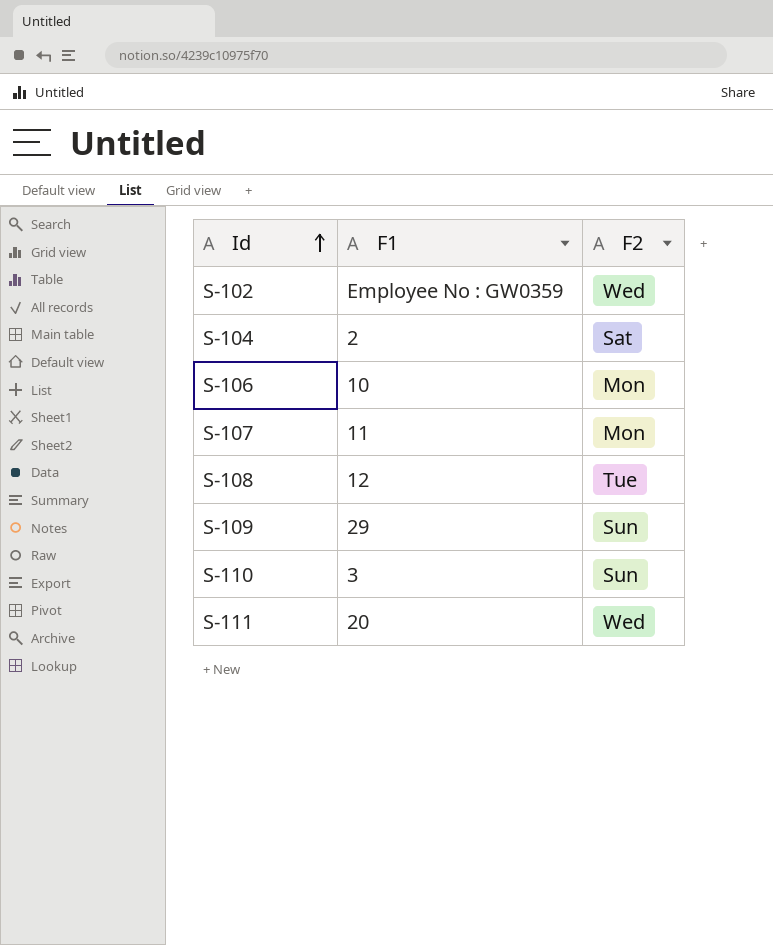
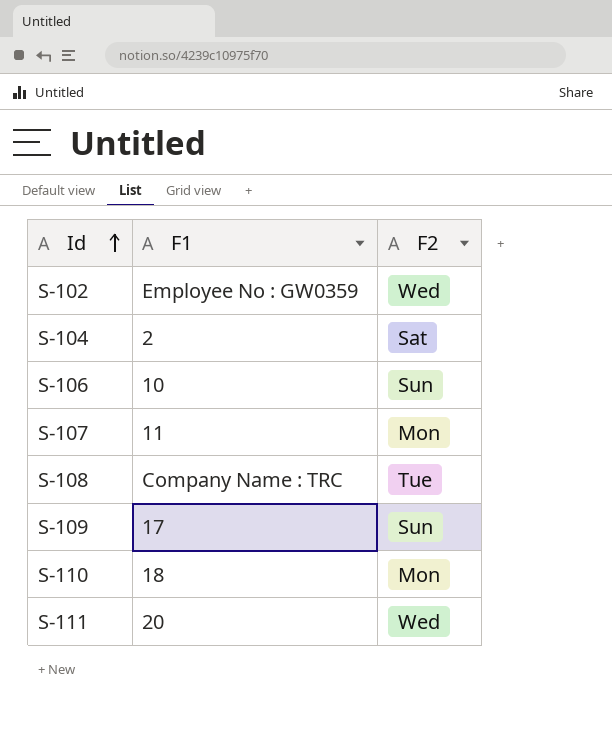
S-106 | F2: Mon -> Sun
S-108 | F1: 12 -> Company Name : TRC
S-109 | F1: 29 -> 17
S-110 | F1: 3 -> 18
S-110 | F2: Sun -> Mon

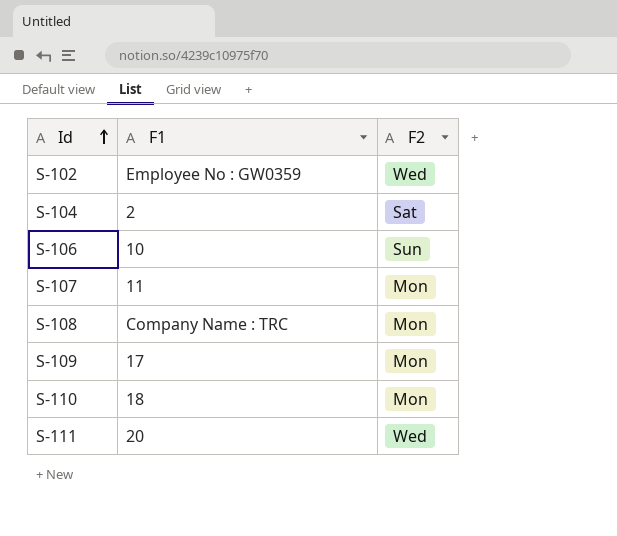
S-108 | F2: Tue -> Mon
S-109 | F2: Sun -> Mon

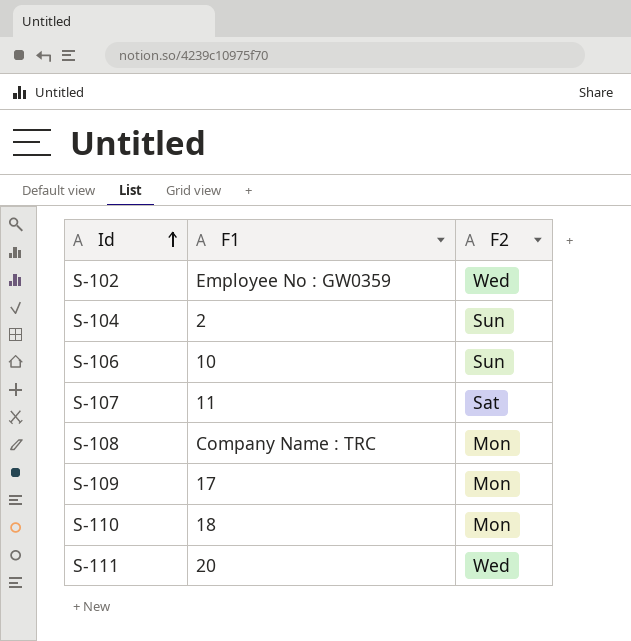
S-104 | F2: Sat -> Sun
S-107 | F2: Mon -> Sat

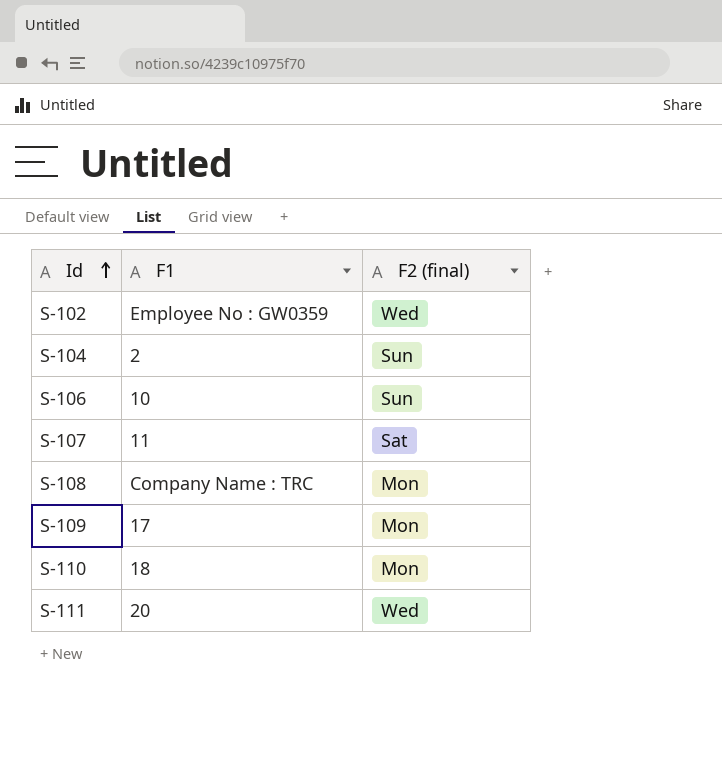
column name: F2 -> F2 (final)

